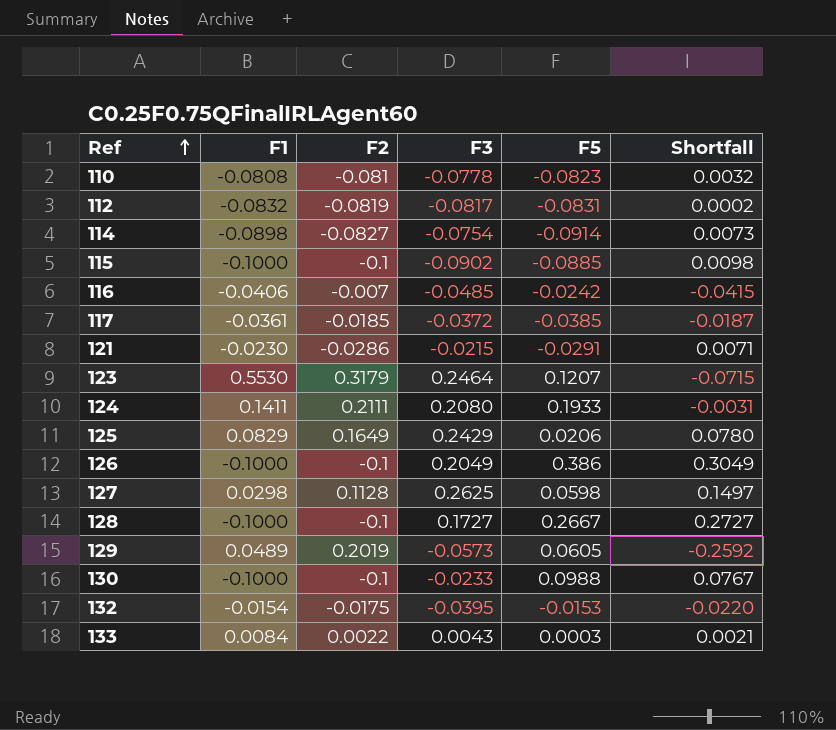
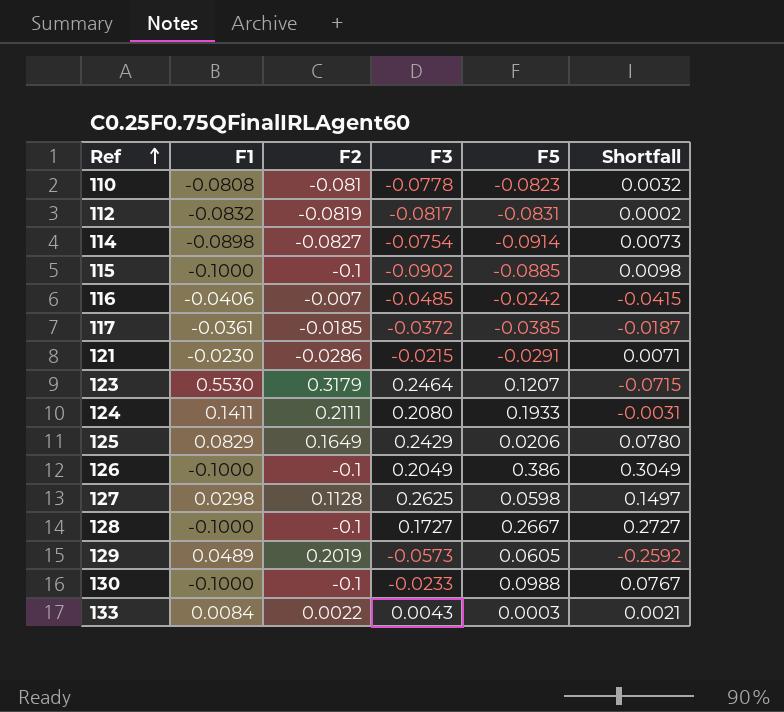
row 132: -0.0154 | -0.0175 | -0.0395 | -0.0153 | -0.0220 -> none

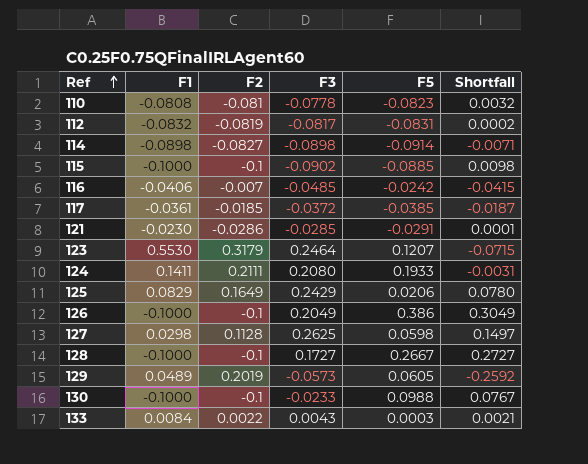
114 | F3: -0.0754 -> -0.0898
114 | Shortfall: 0.0073 -> -0.0071
121 | F3: -0.0215 -> -0.0285
121 | Shortfall: 0.0071 -> 0.0001

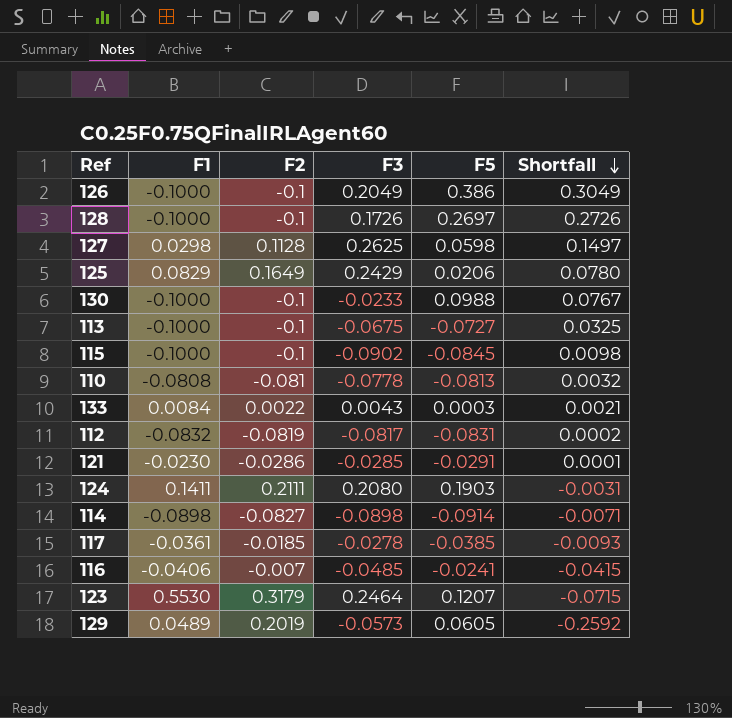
row order: Ref ascending -> Shortfall descending
128 | F3: 0.1727 -> 0.1726
128 | F5: 0.2667 -> 0.2697
128 | Shortfall: 0.2727 -> 0.2726
row 113: none -> -0.1000 | -0.1 | -0.0675 | -0.0727 | 0.0325
115 | F5: -0.0885 -> -0.0845
110 | F5: -0.0823 -> -0.0813
124 | F5: 0.1933 -> 0.1903
117 | F3: -0.0372 -> -0.0278
117 | Shortfall: -0.0187 -> -0.0093
116 | F5: -0.0242 -> -0.0241

